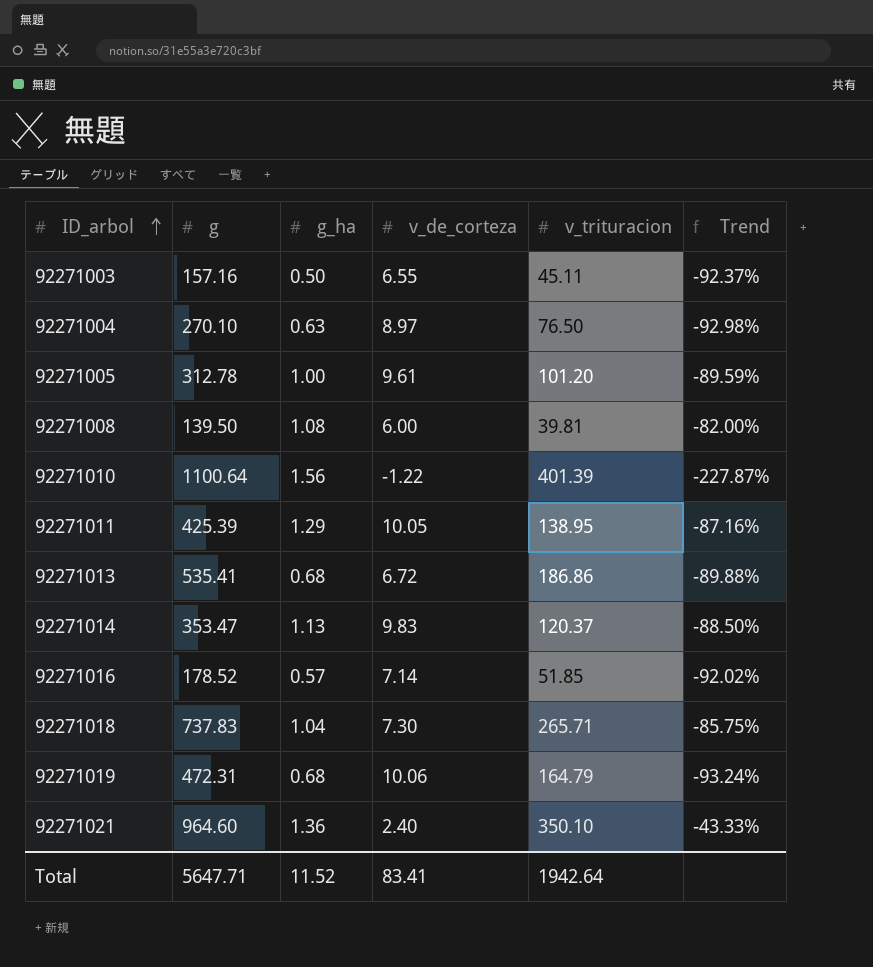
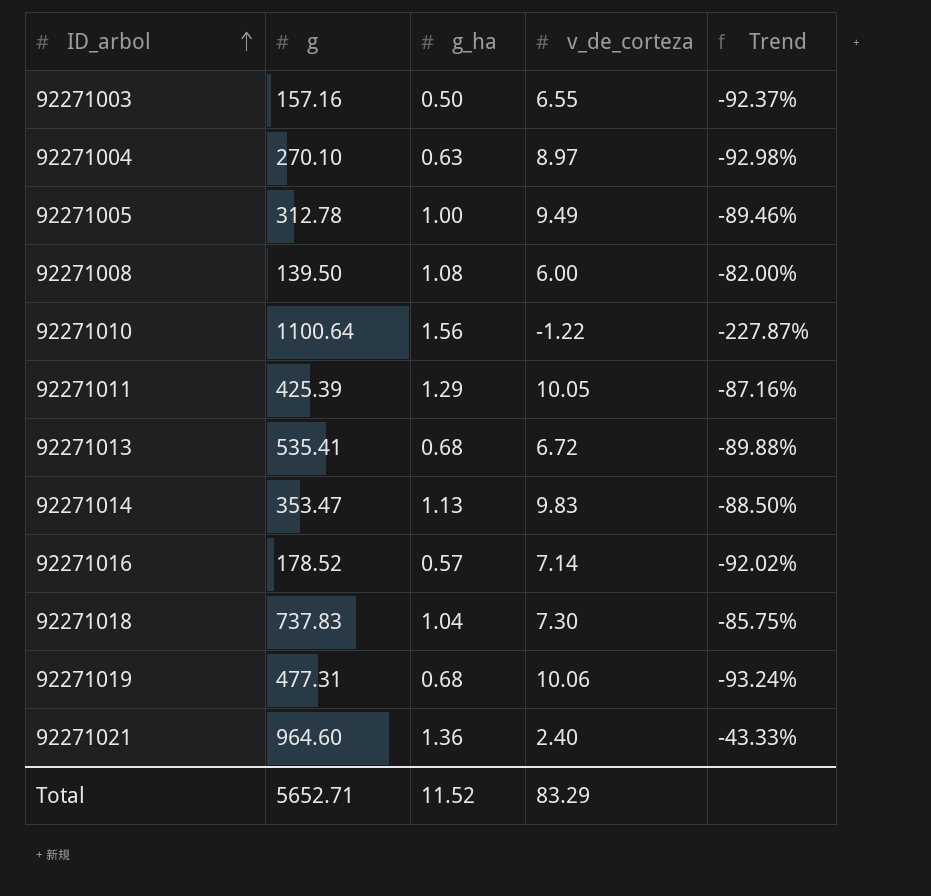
column v_trituracion | position: 5 -> none
92271005 | v_de_corteza: 9.61 -> 9.49
92271005 | Trend: -89.59% -> -89.46%
92271019 | g: 472.31 -> 477.31
Total | g: 5647.71 -> 5652.71
Total | v_de_corteza: 83.41 -> 83.29

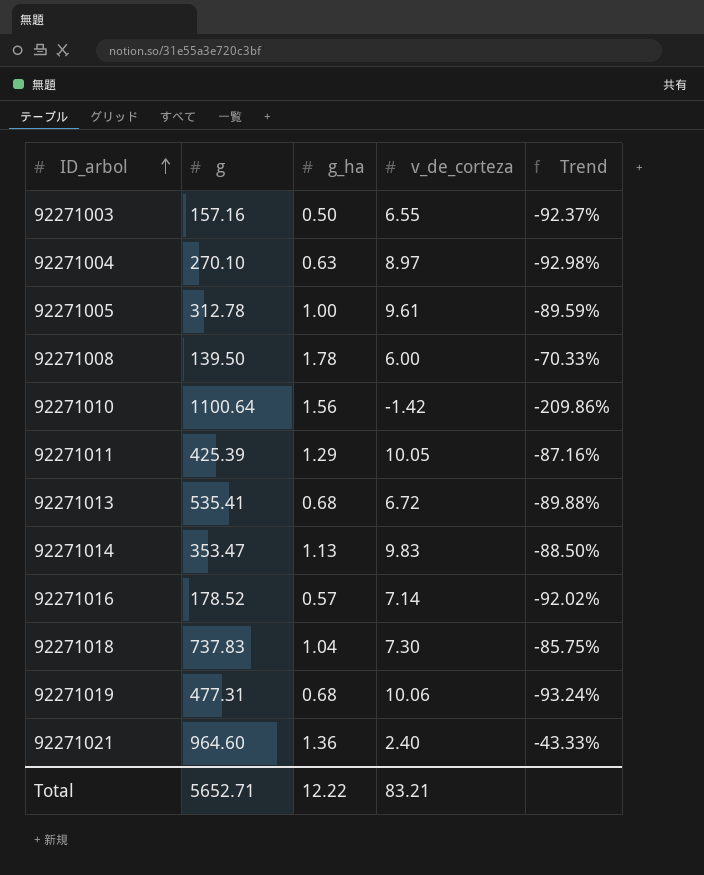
92271005 | v_de_corteza: 9.49 -> 9.61
92271005 | Trend: -89.46% -> -89.59%
92271008 | g_ha: 1.08 -> 1.78
92271008 | Trend: -82.00% -> -70.33%
92271010 | v_de_corteza: -1.22 -> -1.42
92271010 | Trend: -227.87% -> -209.86%
Total | g_ha: 11.52 -> 12.22
Total | v_de_corteza: 83.29 -> 83.21

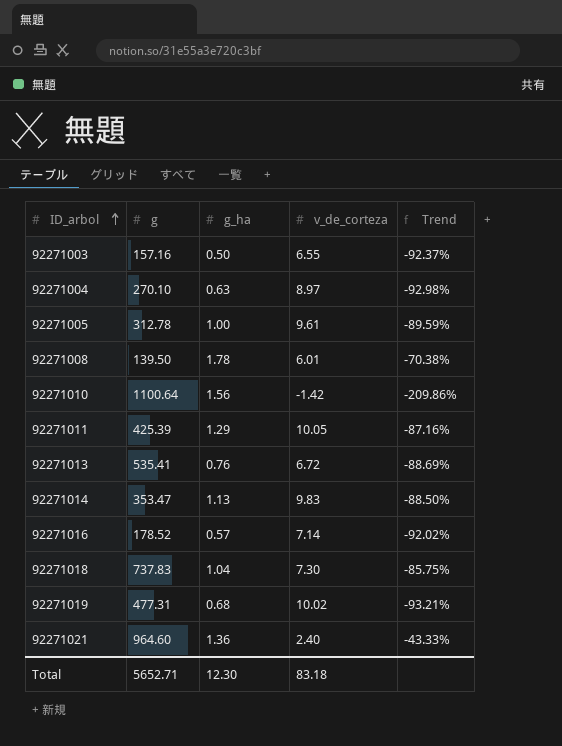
92271008 | v_de_corteza: 6.00 -> 6.01
92271008 | Trend: -70.33% -> -70.38%
92271013 | g_ha: 0.68 -> 0.76
92271013 | Trend: -89.88% -> -88.69%
92271019 | v_de_corteza: 10.06 -> 10.02
92271019 | Trend: -93.24% -> -93.21%
Total | g_ha: 12.22 -> 12.30
Total | v_de_corteza: 83.21 -> 83.18

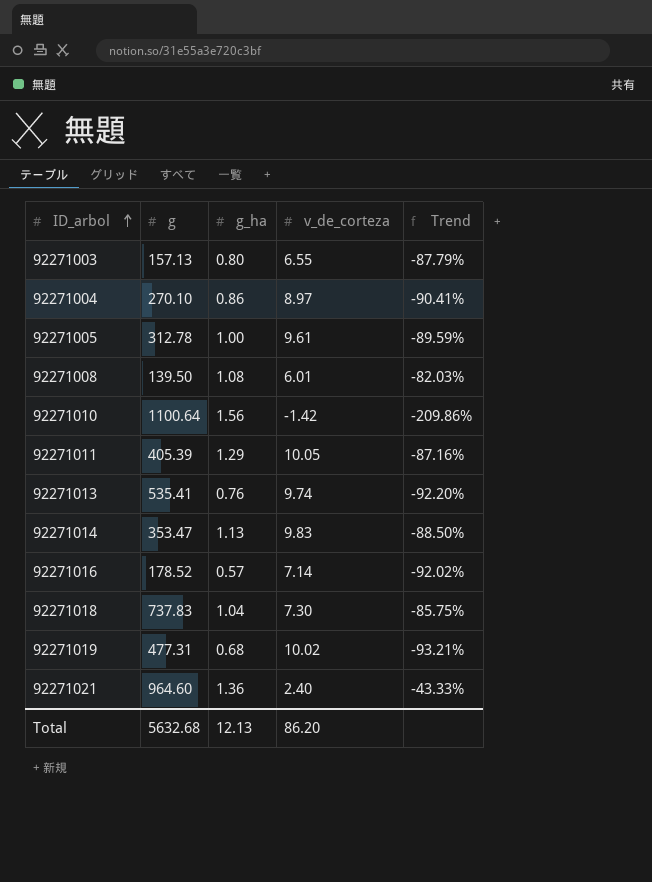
92271003 | g: 157.16 -> 157.13
92271003 | g_ha: 0.50 -> 0.80
92271003 | Trend: -92.37% -> -87.79%
92271004 | g_ha: 0.63 -> 0.86
92271004 | Trend: -92.98% -> -90.41%
92271008 | g_ha: 1.78 -> 1.08
92271008 | Trend: -70.38% -> -82.03%
92271011 | g: 425.39 -> 405.39
92271013 | v_de_corteza: 6.72 -> 9.74
92271013 | Trend: -88.69% -> -92.20%
Total | g: 5652.71 -> 5632.68
Total | g_ha: 12.30 -> 12.13
Total | v_de_corteza: 83.18 -> 86.20

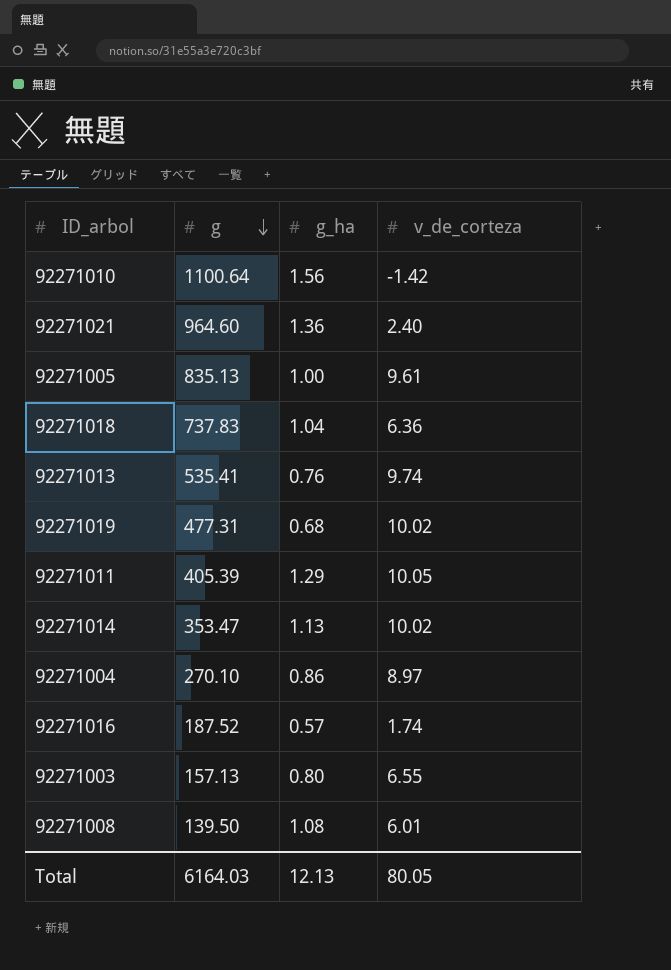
row order: ID_arbol ascending -> g descending
column Trend | formula: ([g_ha] - [v_de_corteza]) / [v_de_corteza] -> none
92271005 | g: 312.78 -> 835.13
92271018 | v_de_corteza: 7.30 -> 6.36
92271014 | v_de_corteza: 9.83 -> 10.02
92271016 | g: 178.52 -> 187.52
92271016 | v_de_corteza: 7.14 -> 1.74
Total | g: 5632.68 -> 6164.03
Total | v_de_corteza: 86.20 -> 80.05

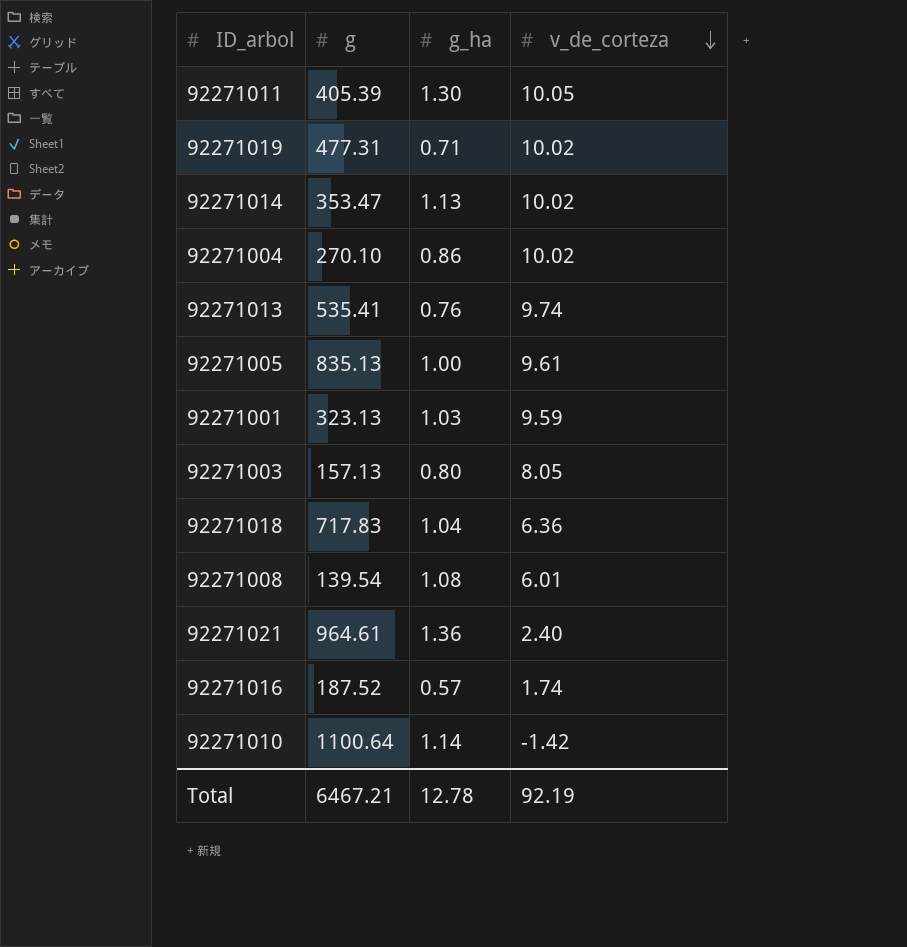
row order: g descending -> v_de_corteza descending
92271011 | g_ha: 1.29 -> 1.30
92271019 | g_ha: 0.68 -> 0.71
92271004 | v_de_corteza: 8.97 -> 10.02
row 92271001: none -> 323.13 | 1.03 | 9.59
92271003 | v_de_corteza: 6.55 -> 8.05
92271018 | g: 737.83 -> 717.83
92271008 | g: 139.50 -> 139.54
92271021 | g: 964.60 -> 964.61
92271010 | g_ha: 1.56 -> 1.14
Total | g: 6164.03 -> 6467.21
Total | g_ha: 12.13 -> 12.78
Total | v_de_corteza: 80.05 -> 92.19

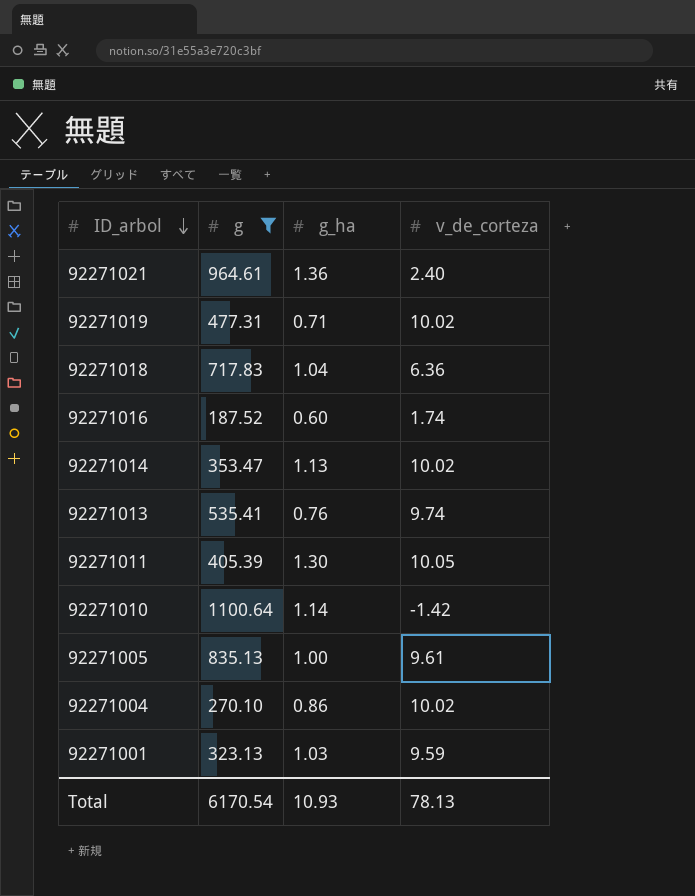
filter: none -> g >= 187.52
row order: v_de_corteza descending -> ID_arbol descending
92271016 | g_ha: 0.57 -> 0.60
Total | g: 6467.21 -> 6170.54
Total | g_ha: 12.78 -> 10.93
Total | v_de_corteza: 92.19 -> 78.13

